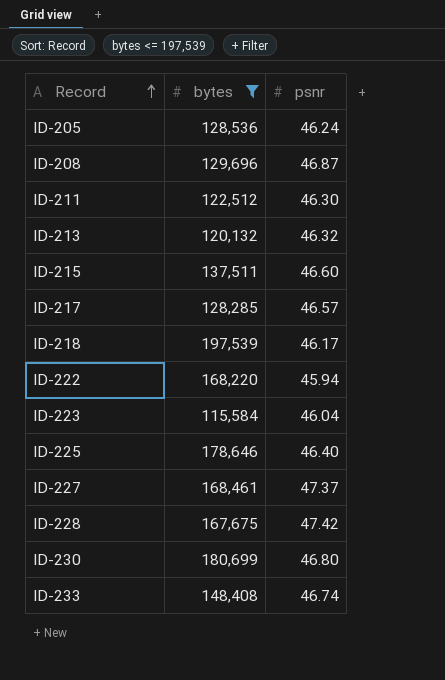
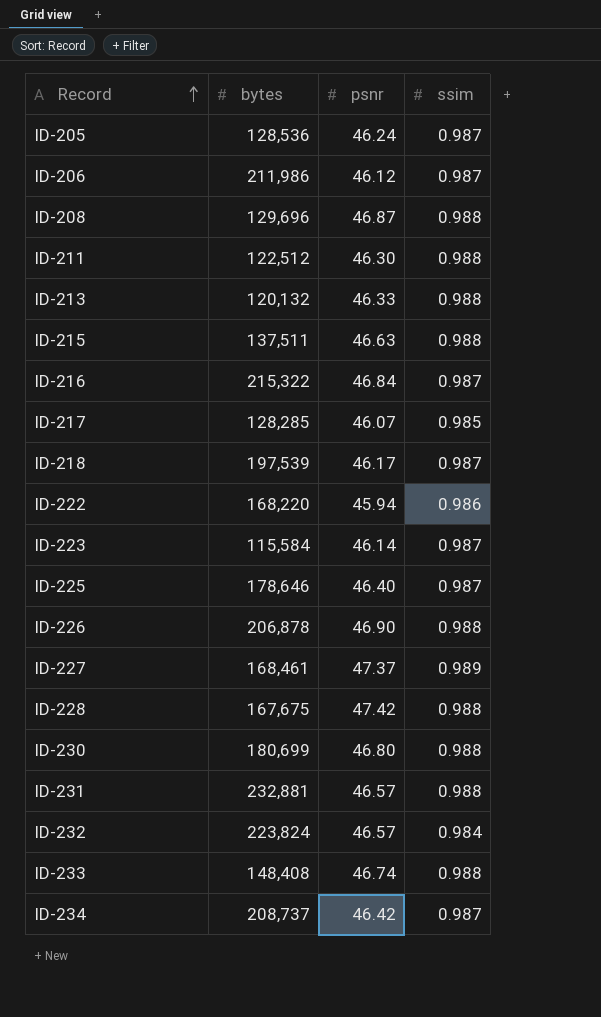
filter: bytes <= 197,539 -> none
column ssim | position: none -> 4
ID-213 | psnr: 46.32 -> 46.33
ID-215 | psnr: 46.60 -> 46.63
ID-217 | psnr: 46.57 -> 46.07
ID-223 | psnr: 46.04 -> 46.14

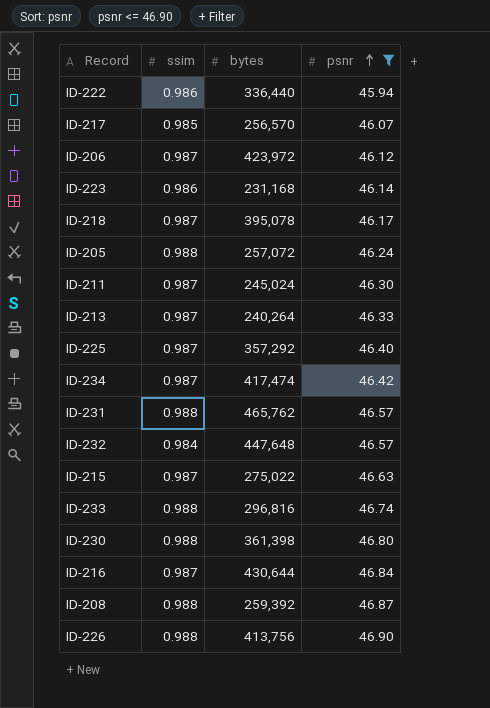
filter: none -> psnr <= 46.90
row order: Record ascending -> psnr ascending
column ssim | position: 4 -> 2
ID-222 | bytes: 168,220 -> 336,440
ID-217 | bytes: 128,285 -> 256,570
ID-206 | bytes: 211,986 -> 423,972
ID-223 | ssim: 0.987 -> 0.986
ID-223 | bytes: 115,584 -> 231,168
ID-218 | bytes: 197,539 -> 395,078
ID-205 | ssim: 0.987 -> 0.988
ID-205 | bytes: 128,536 -> 257,072
ID-211 | ssim: 0.988 -> 0.987
ID-211 | bytes: 122,512 -> 245,024
ID-213 | ssim: 0.988 -> 0.987
ID-213 | bytes: 120,132 -> 240,264
ID-225 | bytes: 178,646 -> 357,292
ID-234 | bytes: 208,737 -> 417,474
ID-231 | bytes: 232,881 -> 465,762
ID-232 | bytes: 223,824 -> 447,648
ID-215 | ssim: 0.988 -> 0.987
ID-215 | bytes: 137,511 -> 275,022
ID-233 | bytes: 148,408 -> 296,816
ID-230 | bytes: 180,699 -> 361,398
ID-216 | bytes: 215,322 -> 430,644
ID-208 | bytes: 129,696 -> 259,392
ID-226 | bytes: 206,878 -> 413,756

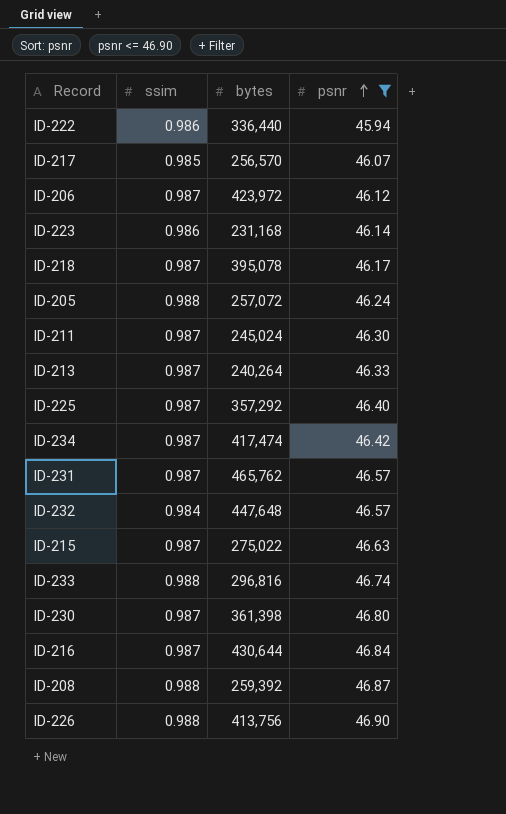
ID-231 | ssim: 0.988 -> 0.987
ID-230 | ssim: 0.988 -> 0.987

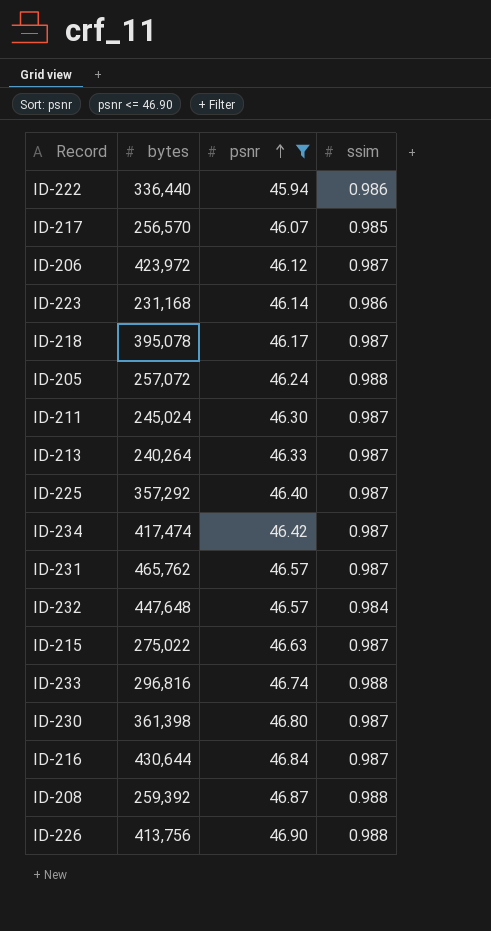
column ssim | position: 2 -> 4

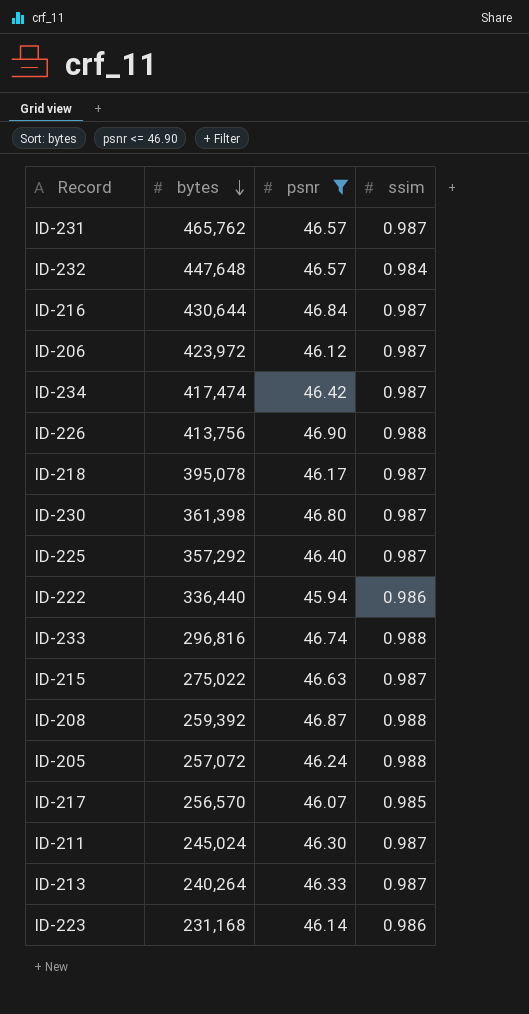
row order: psnr ascending -> bytes descending

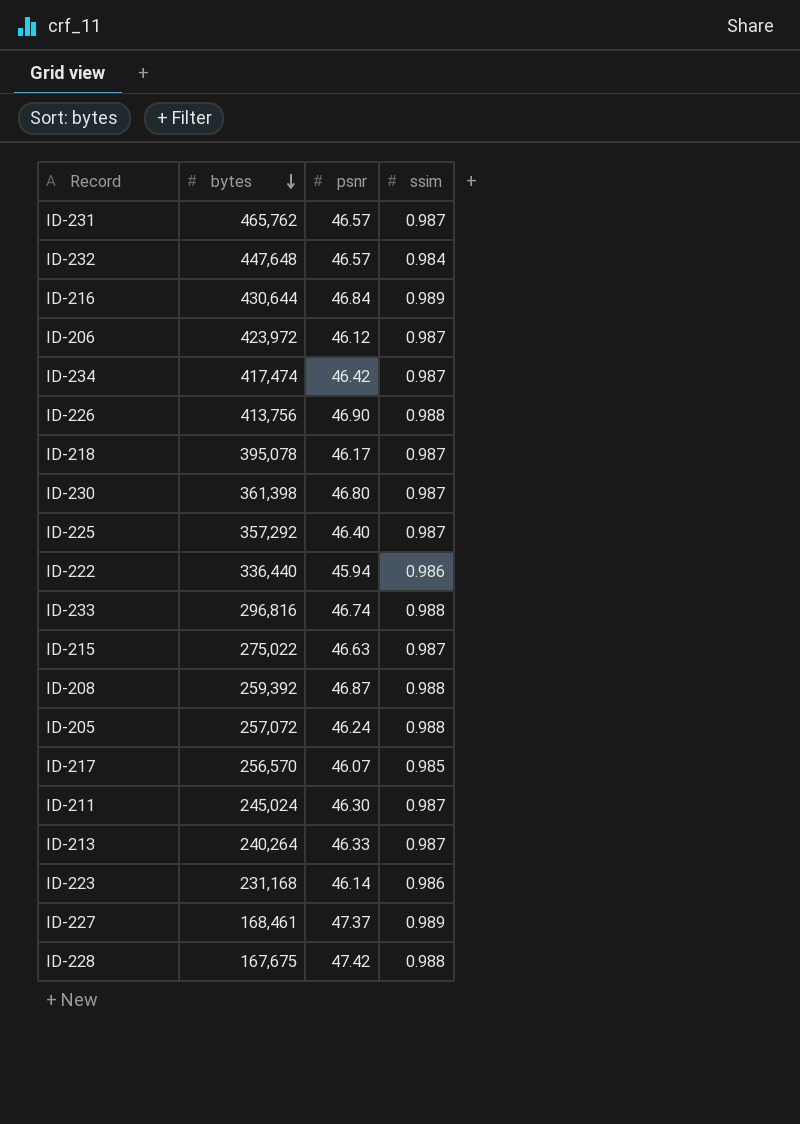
filter: psnr <= 46.90 -> none
ID-216 | ssim: 0.987 -> 0.989

